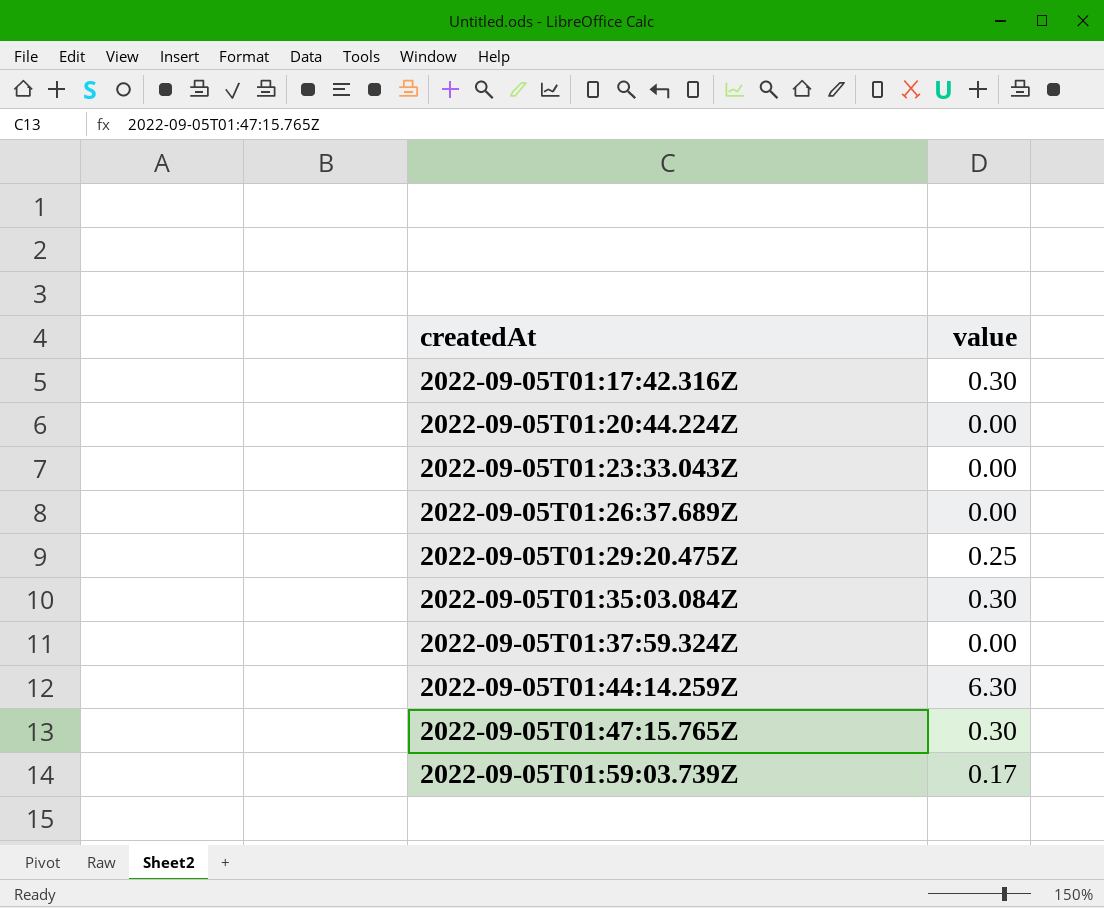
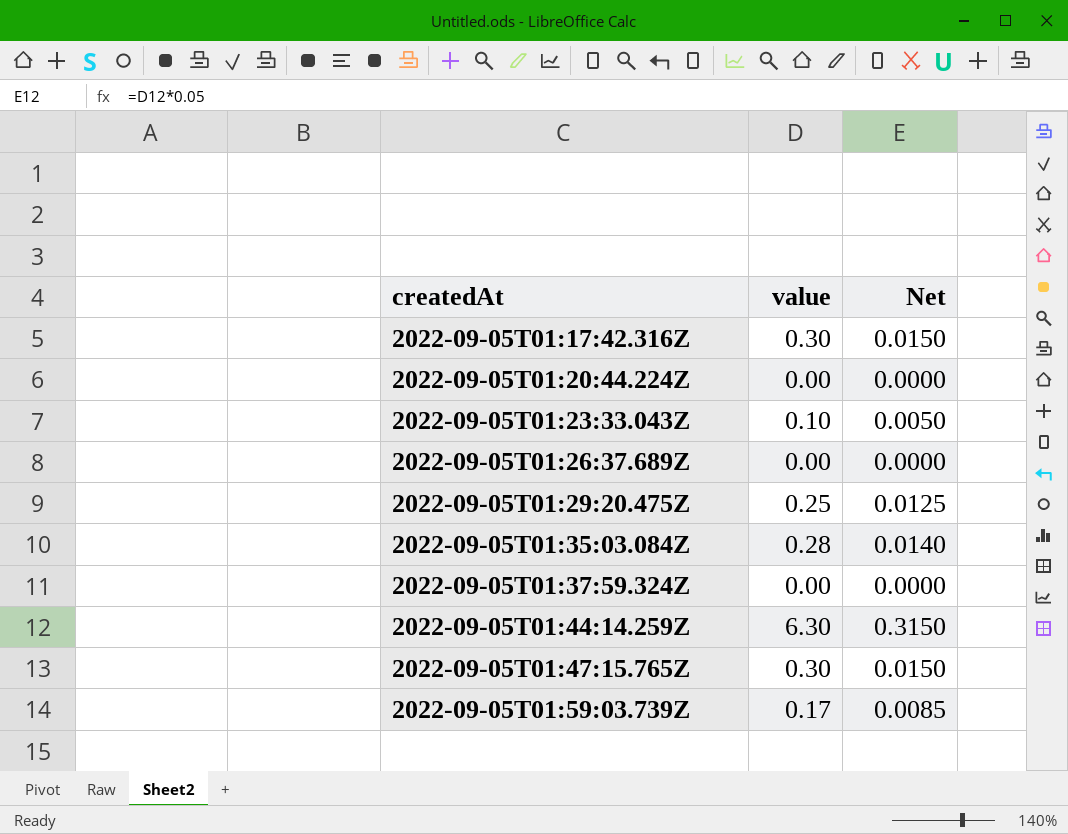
column Net | formula: none -> [value] * 0.05
2022-09-05T01:23:33.043Z | value: 0.00 -> 0.10
2022-09-05T01:35:03.084Z | value: 0.30 -> 0.28

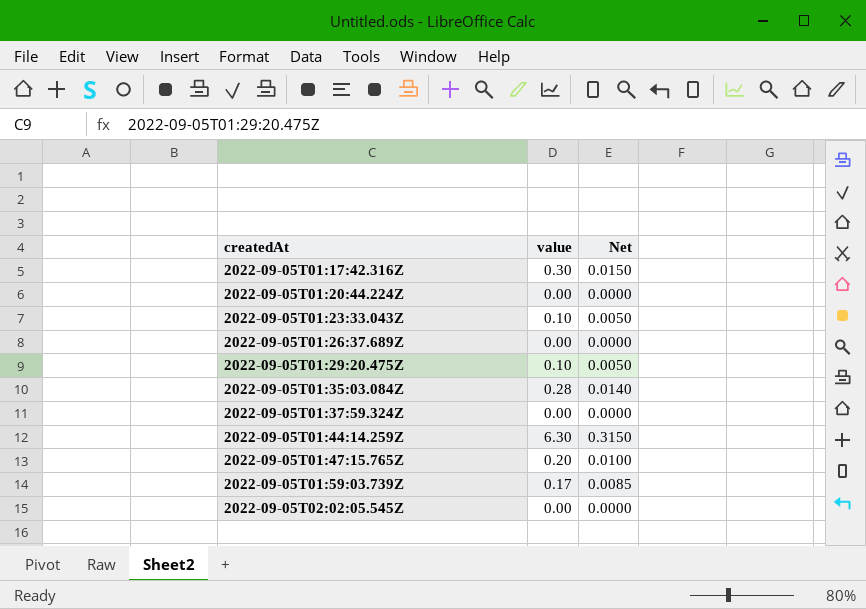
2022-09-05T01:29:20.475Z | value: 0.25 -> 0.10
2022-09-05T01:29:20.475Z | Net: 0.0125 -> 0.0050
2022-09-05T01:47:15.765Z | value: 0.30 -> 0.20
2022-09-05T01:47:15.765Z | Net: 0.0150 -> 0.0100
row 2022-09-05T02:02:05.545Z: none -> 0.00 | 0.0000

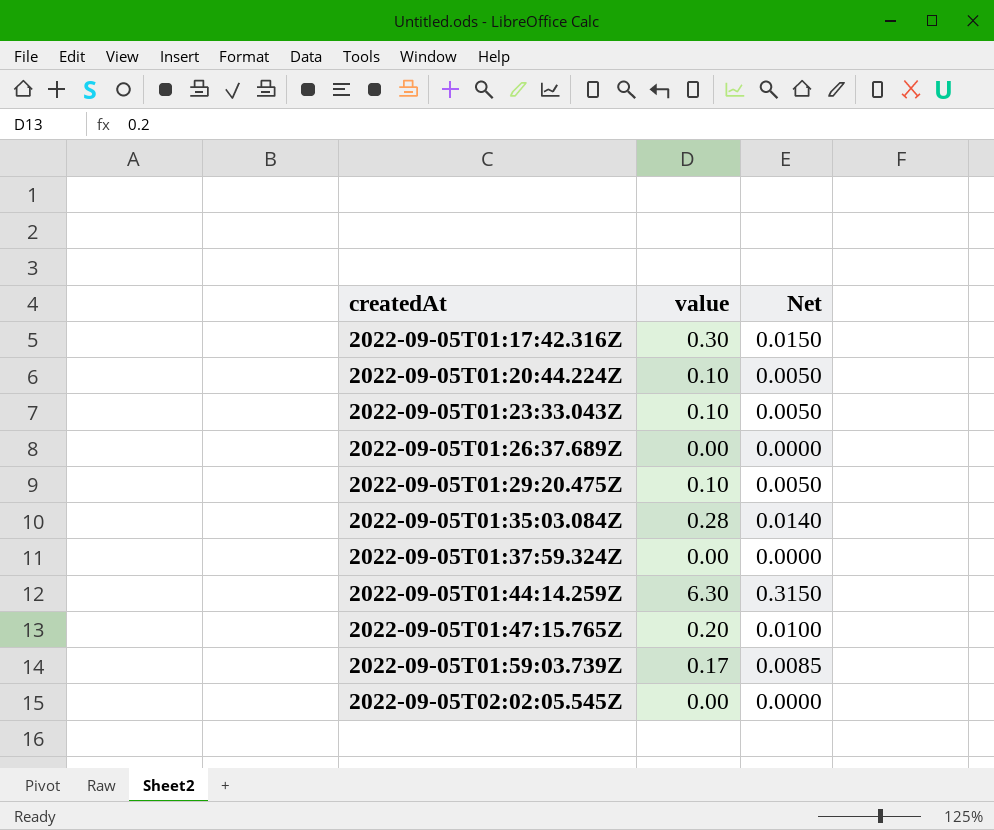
2022-09-05T01:20:44.224Z | value: 0.00 -> 0.10
2022-09-05T01:20:44.224Z | Net: 0.0000 -> 0.0050

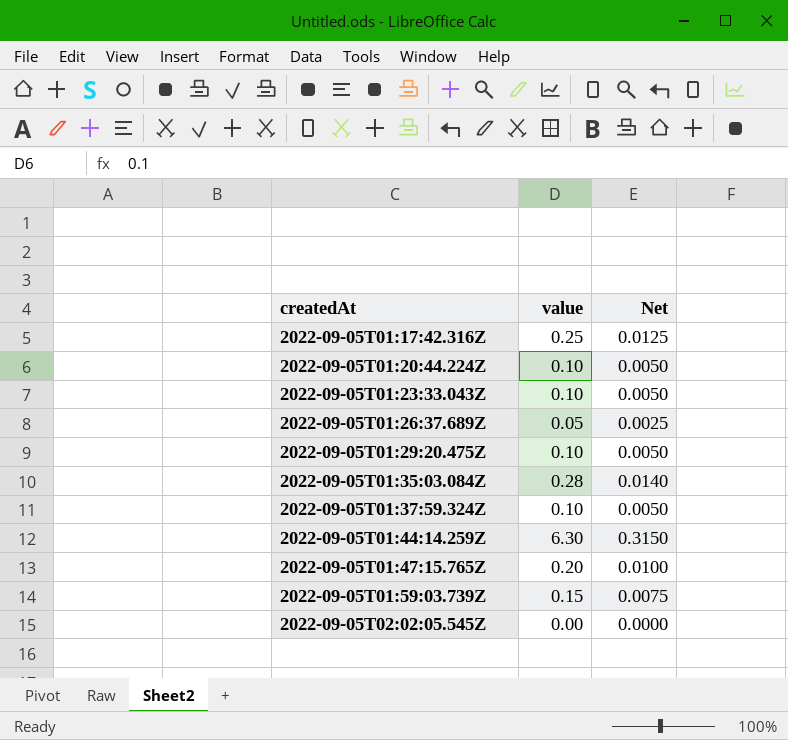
2022-09-05T01:17:42.316Z | value: 0.30 -> 0.25
2022-09-05T01:17:42.316Z | Net: 0.0150 -> 0.0125
2022-09-05T01:26:37.689Z | value: 0.00 -> 0.05
2022-09-05T01:26:37.689Z | Net: 0.0000 -> 0.0025
2022-09-05T01:37:59.324Z | value: 0.00 -> 0.10
2022-09-05T01:37:59.324Z | Net: 0.0000 -> 0.0050
2022-09-05T01:59:03.739Z | value: 0.17 -> 0.15
2022-09-05T01:59:03.739Z | Net: 0.0085 -> 0.0075

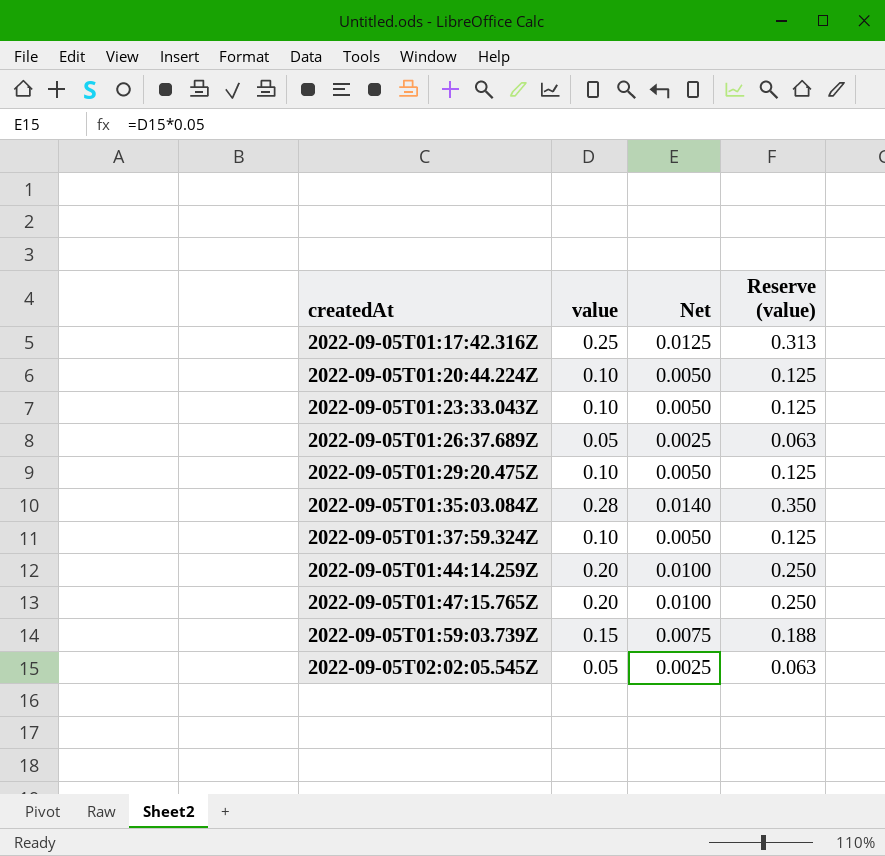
column Reserve (value) | formula: none -> [value] * 1.25
2022-09-05T01:44:14.259Z | value: 6.30 -> 0.20
2022-09-05T01:44:14.259Z | Net: 0.3150 -> 0.0100
2022-09-05T02:02:05.545Z | value: 0.00 -> 0.05
2022-09-05T02:02:05.545Z | Net: 0.0000 -> 0.0025

